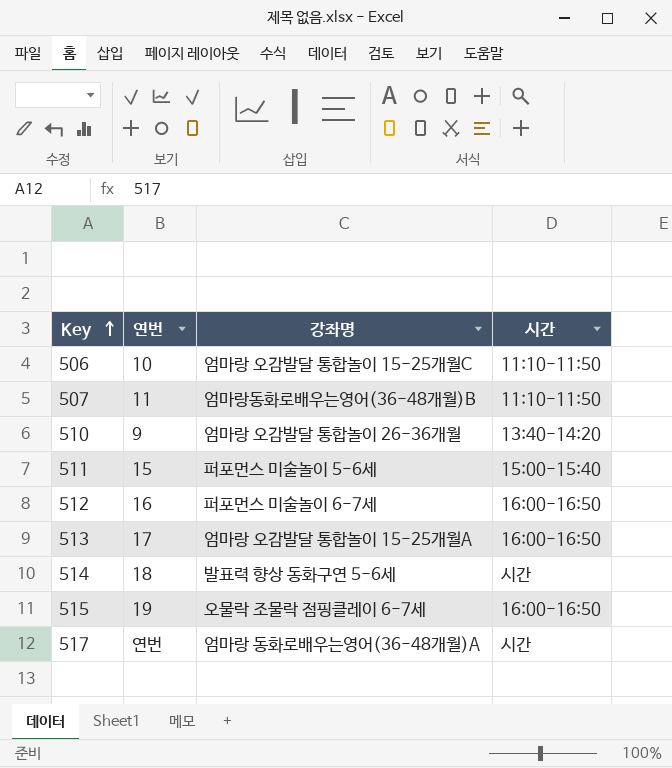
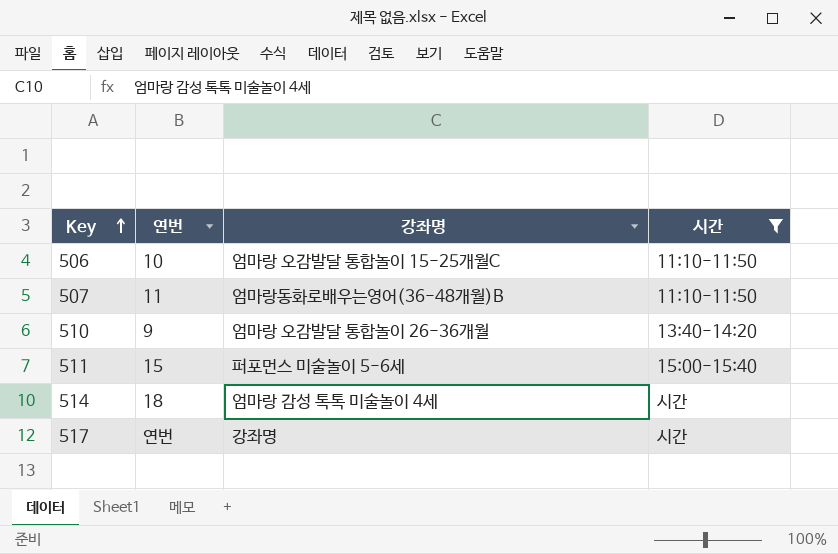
filter: none -> 시간 != 16:00-16:50
514 | 강좌명: 발표력 향상 동화구연 5-6세 -> 엄마랑 감성 톡톡 미술놀이 4세
517 | 강좌명: 엄마랑 동화로배우는영어(36-48개월)A -> 강좌명

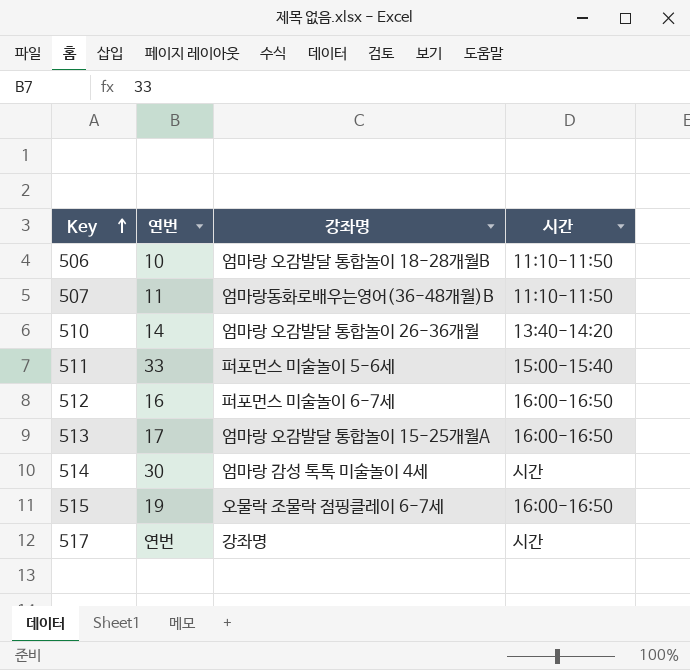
filter: 시간 != 16:00-16:50 -> none
506 | 강좌명: 엄마랑 오감발달 통합놀이 15-25개월C -> 엄마랑 오감발달 통합놀이 18-28개월B
510 | 연번: 9 -> 14
511 | 연번: 15 -> 33
514 | 연번: 18 -> 30

